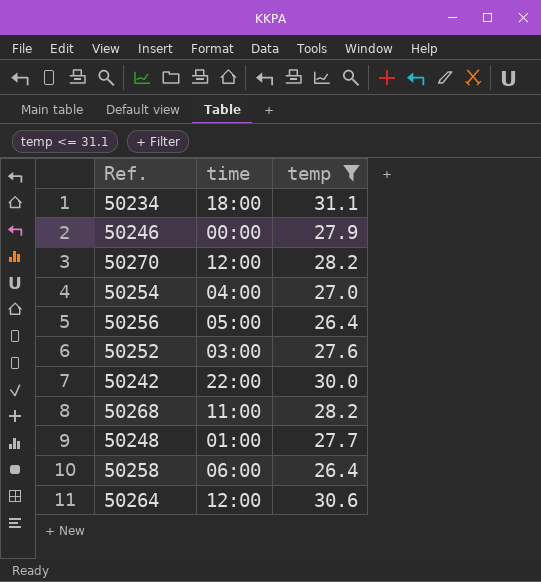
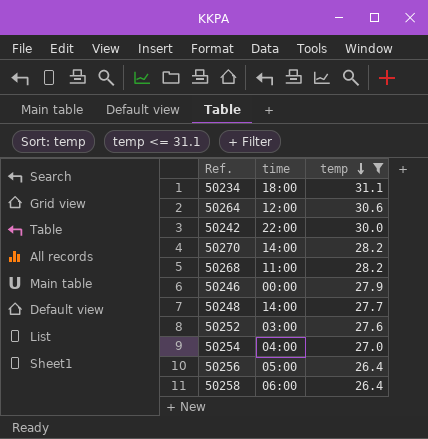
row order: none -> temp descending
50270 | time: 12:00 -> 14:00
50248 | time: 01:00 -> 14:00

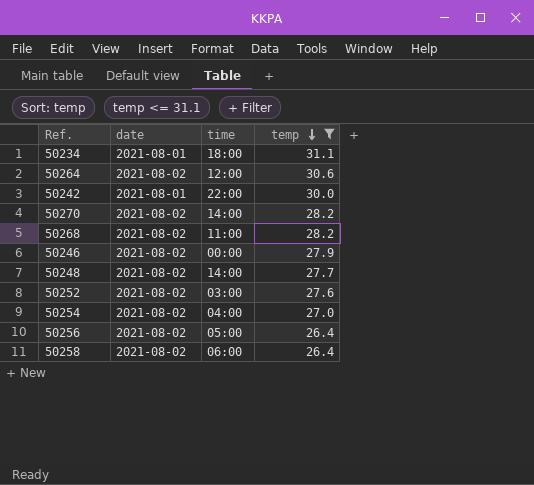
column date | position: none -> 2

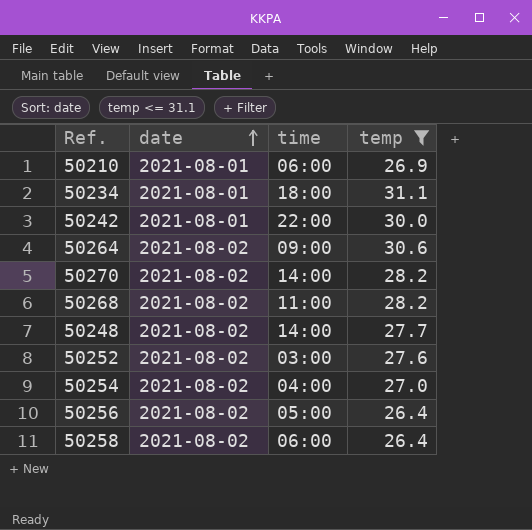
row order: temp descending -> date ascending
row 50246: 2021-08-02 | 00:00 | 27.9 -> none
row 50210: none -> 2021-08-01 | 06:00 | 26.9
50264 | time: 12:00 -> 09:00

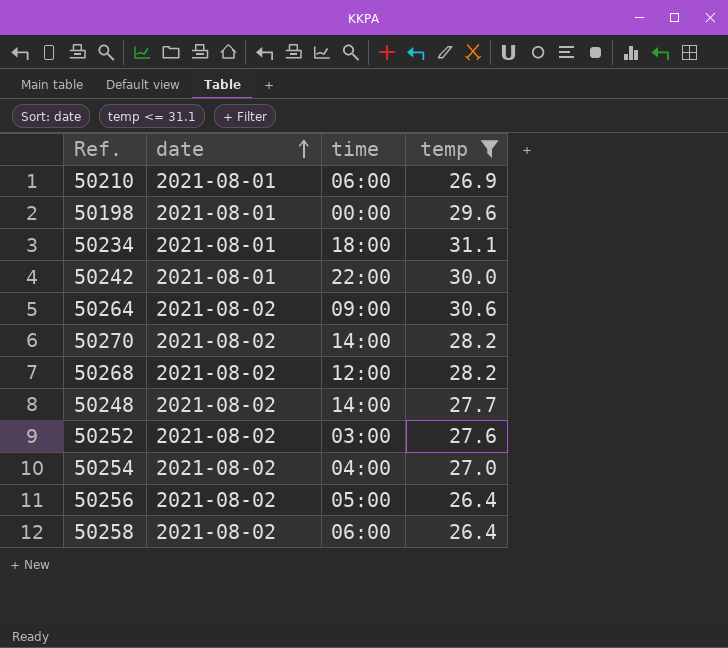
row 50198: none -> 2021-08-01 | 00:00 | 29.6
50268 | time: 11:00 -> 12:00

